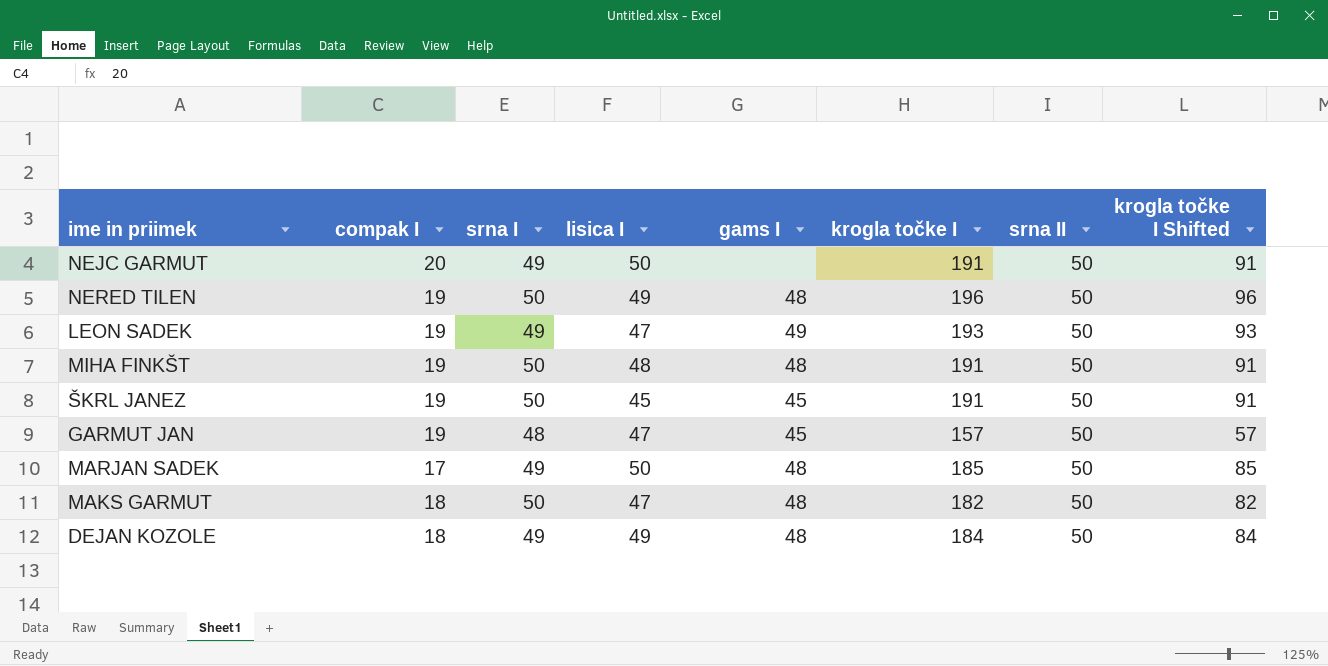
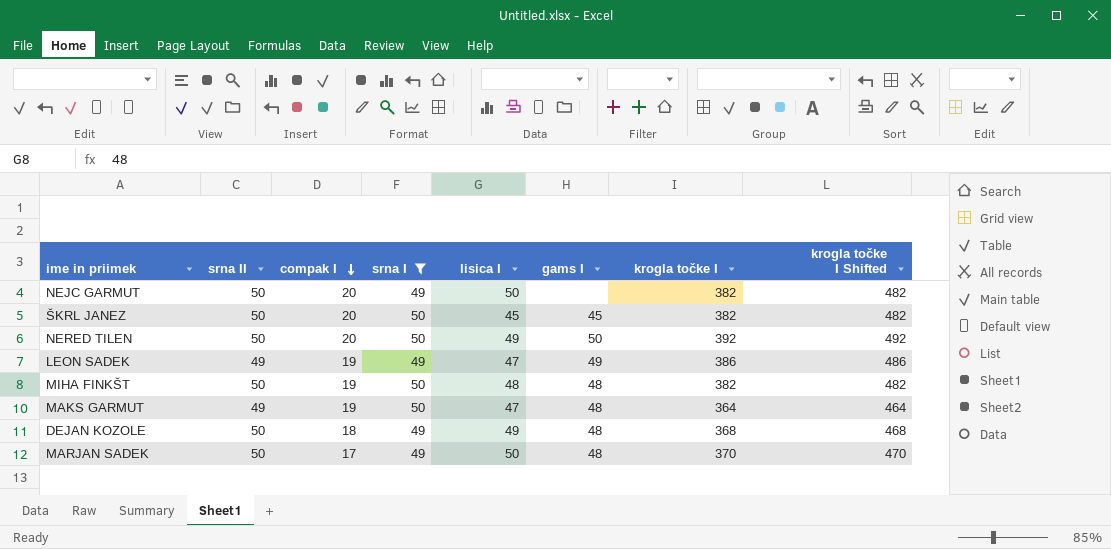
filter: none -> srna I != 48
row order: none -> compak I descending
column srna II | position: 7 -> 2
column krogla točke I Shifted | formula: [krogla točke I] - 100 -> [krogla točke I] + 100
NEJC GARMUT | krogla točke I: 191 -> 382
ŠKRL JANEZ | compak I: 19 -> 20
ŠKRL JANEZ | krogla točke I: 191 -> 382
NERED TILEN | compak I: 19 -> 20
NERED TILEN | gams I: 48 -> 50
NERED TILEN | krogla točke I: 196 -> 392
LEON SADEK | srna II: 50 -> 49
LEON SADEK | krogla točke I: 193 -> 386
MIHA FINKŠT | krogla točke I: 191 -> 382
MAKS GARMUT | srna II: 50 -> 49
MAKS GARMUT | compak I: 18 -> 19
MAKS GARMUT | krogla točke I: 182 -> 364
DEJAN KOZOLE | krogla točke I: 184 -> 368
MARJAN SADEK | krogla točke I: 185 -> 370

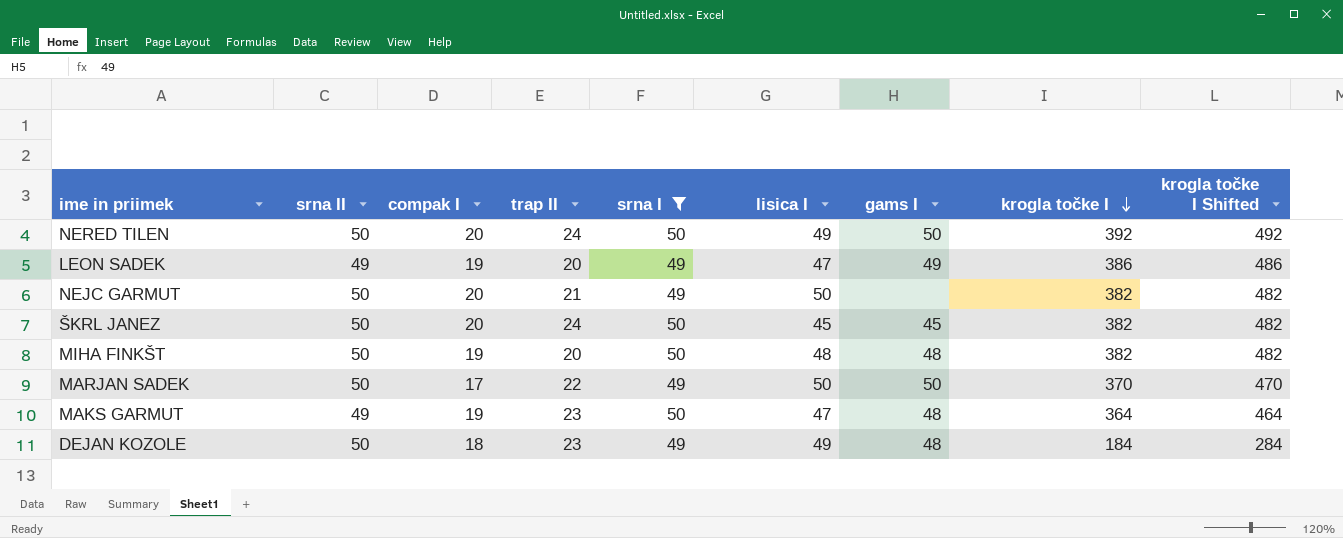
row order: compak I descending -> krogla točke I descending
column trap II | position: none -> 4
MARJAN SADEK | gams I: 48 -> 50
DEJAN KOZOLE | krogla točke I: 368 -> 184
DEJAN KOZOLE | krogla točke I Shifted: 468 -> 284

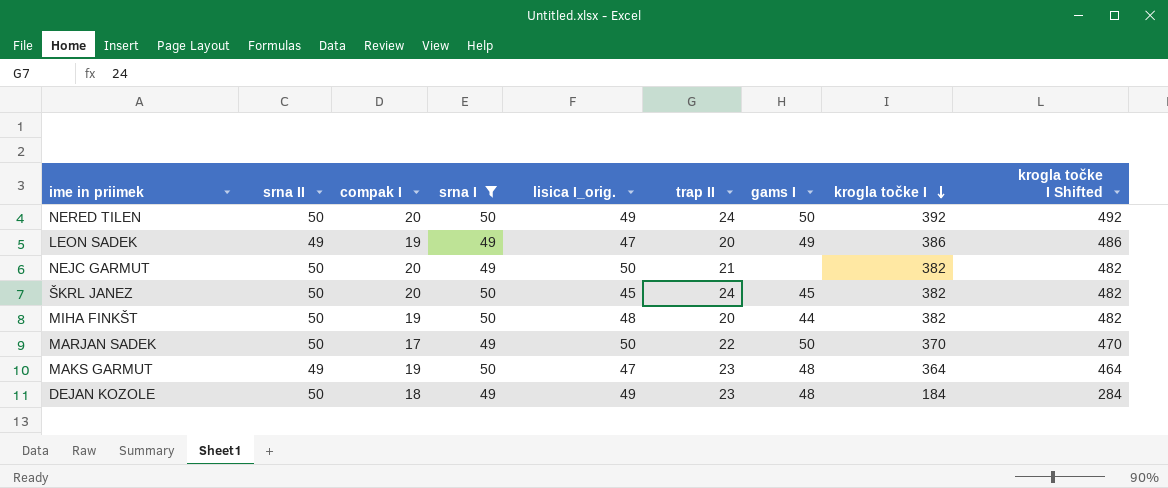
column name: lisica I -> lisica I_orig.
column trap II | position: 4 -> 6
MIHA FINKŠT | gams I: 48 -> 44

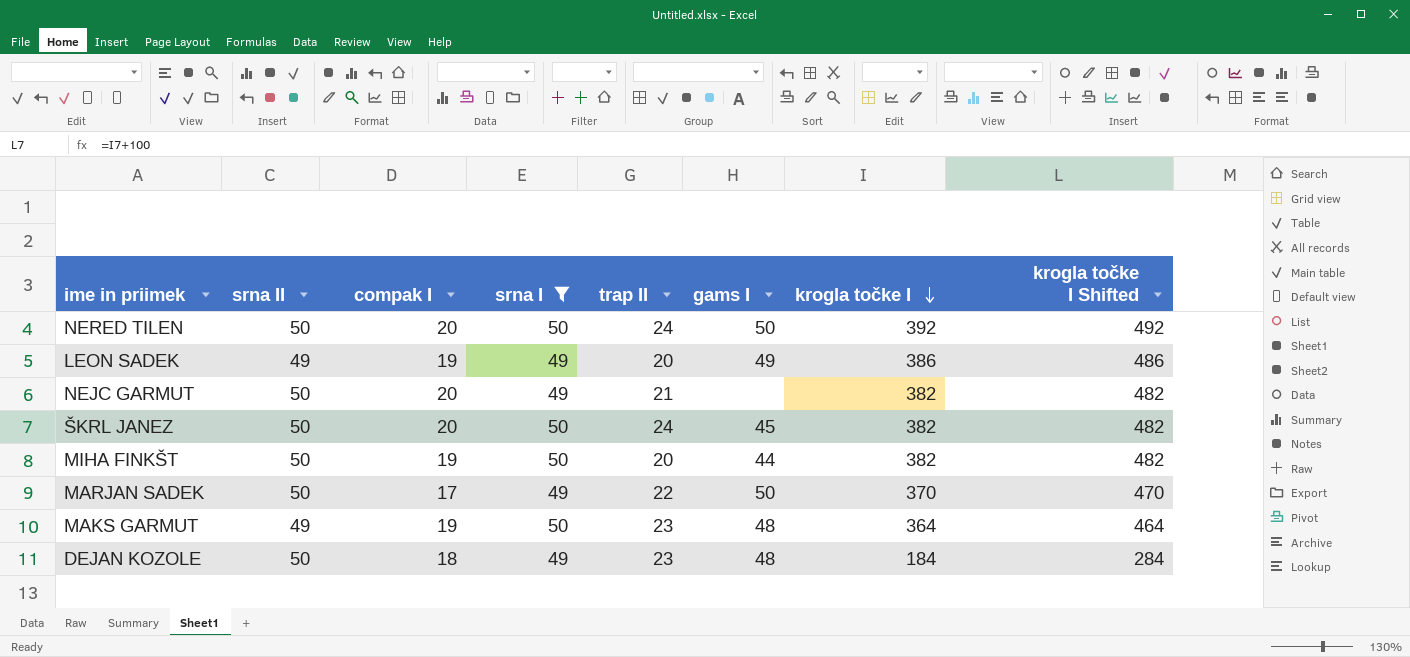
column lisica I_orig. | position: 5 -> none

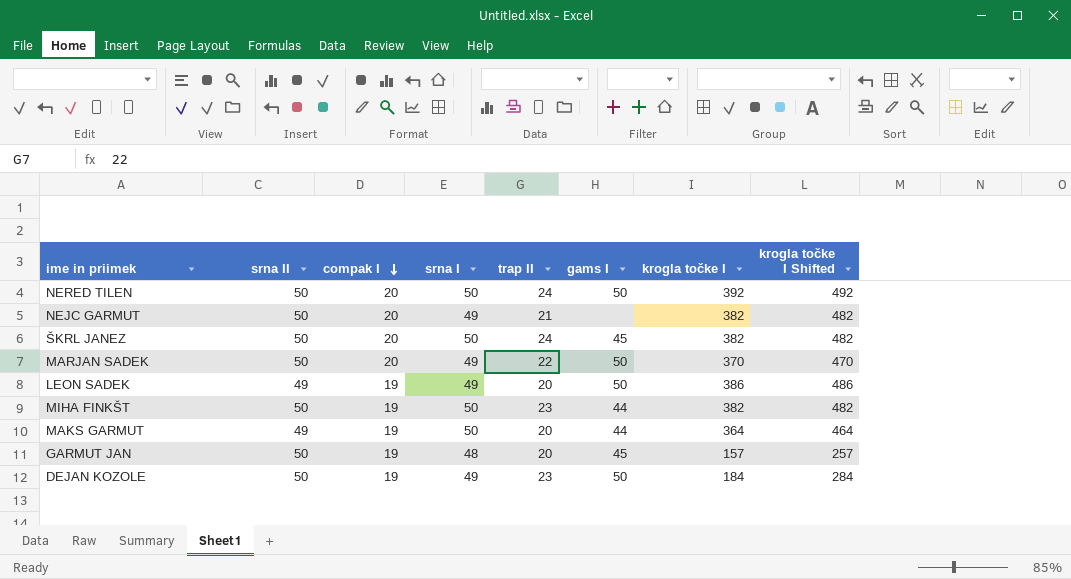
filter: srna I != 48 -> none
row order: krogla točke I descending -> compak I descending
MARJAN SADEK | compak I: 17 -> 20
LEON SADEK | gams I: 49 -> 50
MIHA FINKŠT | trap II: 20 -> 23
MAKS GARMUT | trap II: 23 -> 20
MAKS GARMUT | gams I: 48 -> 44
DEJAN KOZOLE | compak I: 18 -> 19
DEJAN KOZOLE | gams I: 48 -> 50

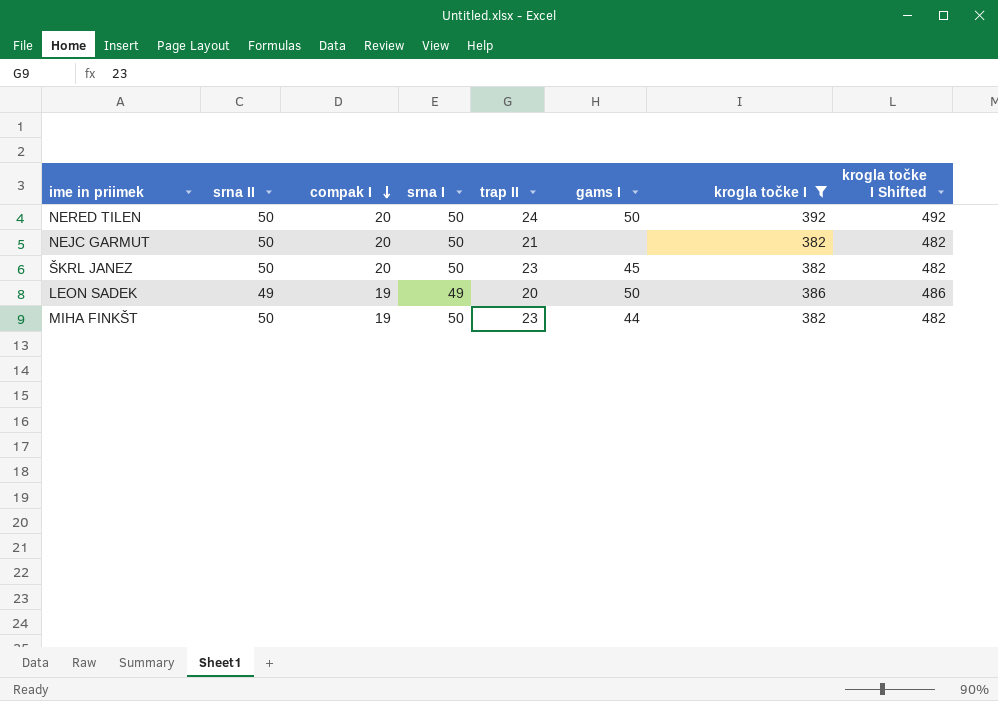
filter: none -> krogla točke I >= 382
NEJC GARMUT | srna I: 49 -> 50
ŠKRL JANEZ | trap II: 24 -> 23

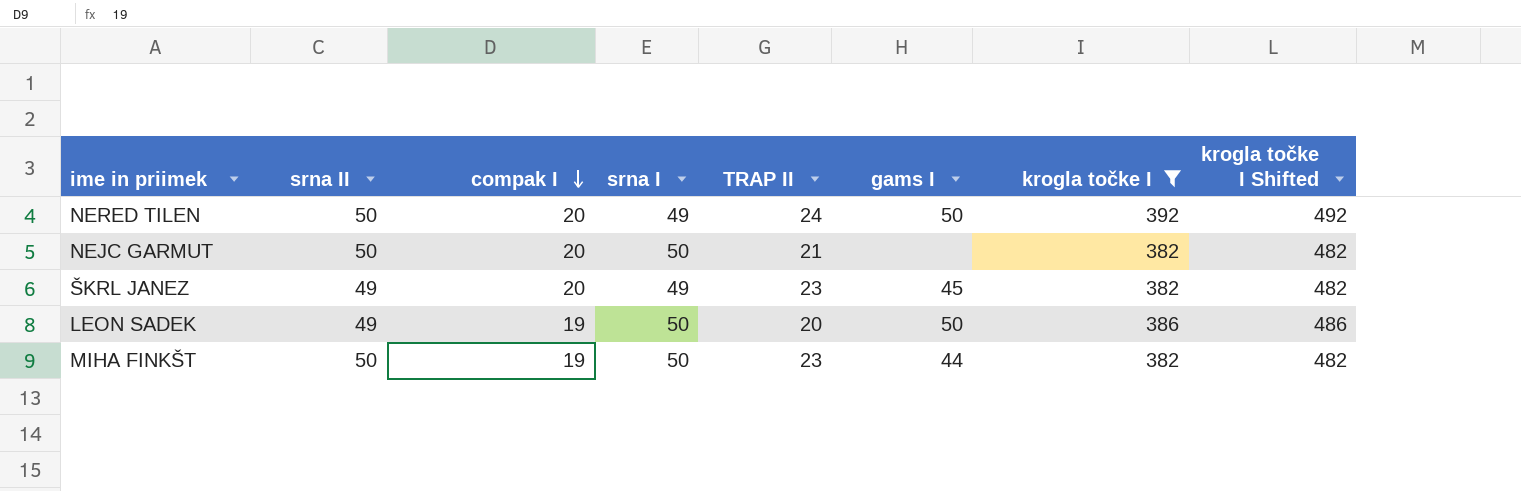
column name: trap II -> TRAP II
NERED TILEN | srna I: 50 -> 49
ŠKRL JANEZ | srna II: 50 -> 49
ŠKRL JANEZ | srna I: 50 -> 49
LEON SADEK | srna I: 49 -> 50

